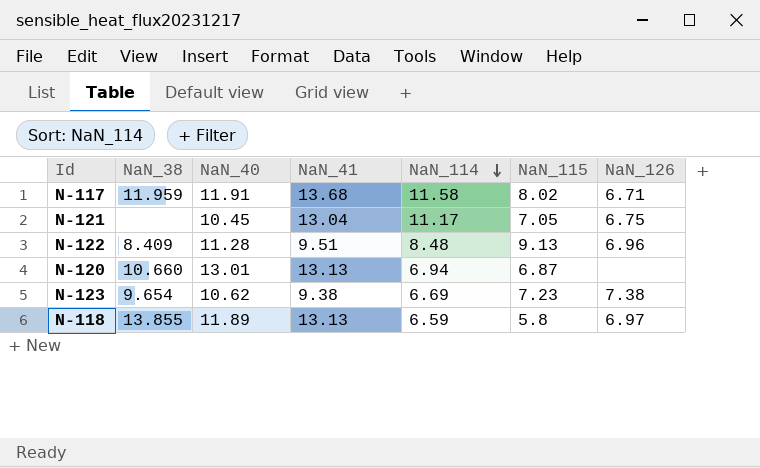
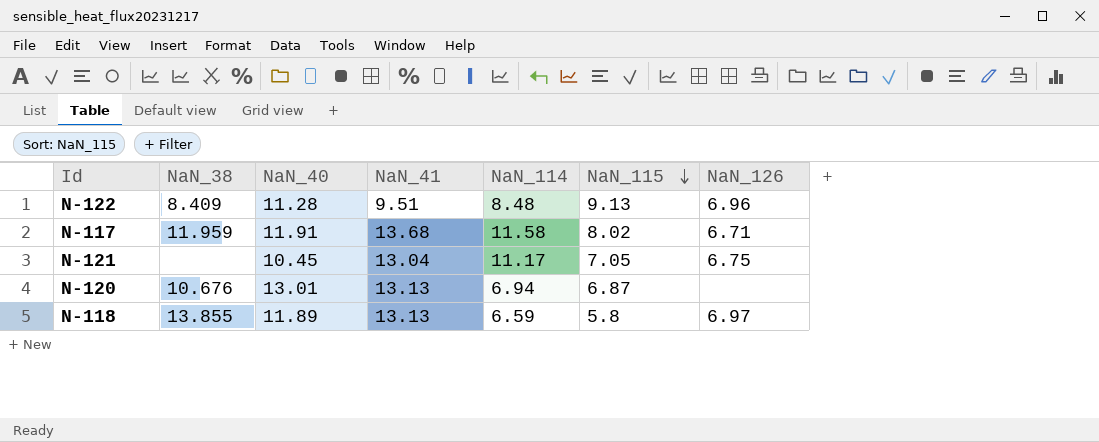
row order: NaN_114 descending -> NaN_115 descending
row N-123: 9.654 | 10.62 | 9.38 | 6.69 | 7.23 | 7.38 -> none
N-120 | NaN_38: 10.660 -> 10.676

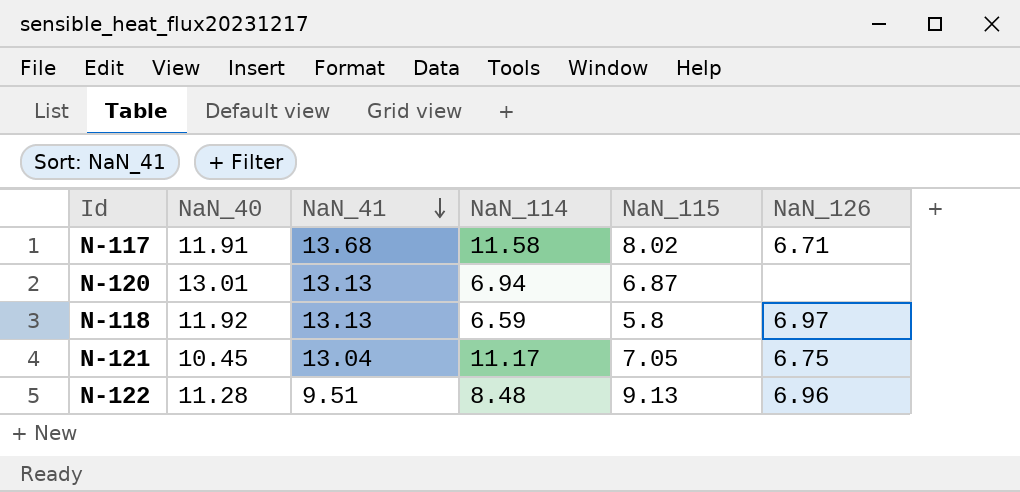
row order: NaN_115 descending -> NaN_41 descending
column NaN_38 | position: 2 -> none
N-118 | NaN_40: 11.89 -> 11.92

